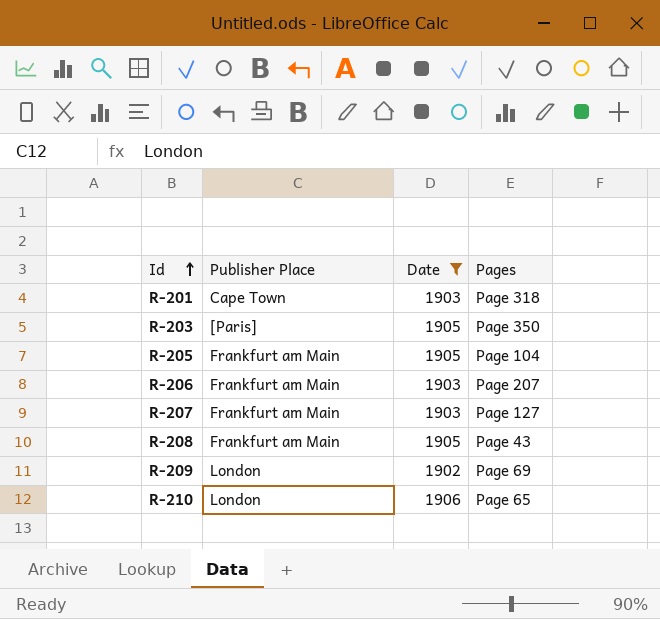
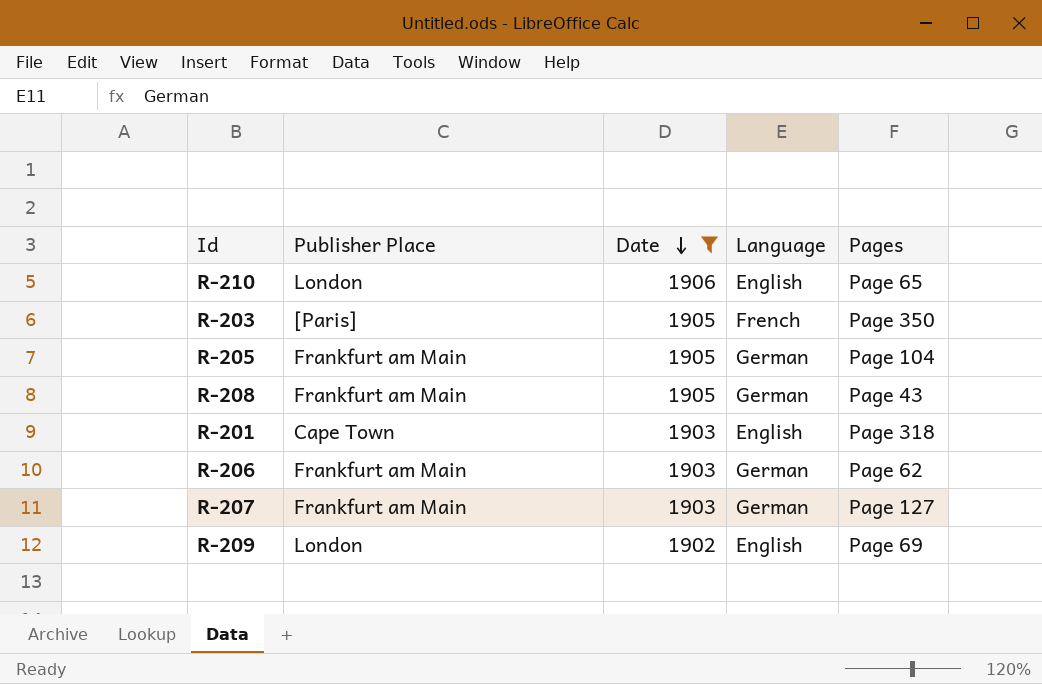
row order: Id ascending -> Date descending
column Language | position: none -> 4
R-206 | Pages: Page 207 -> Page 62

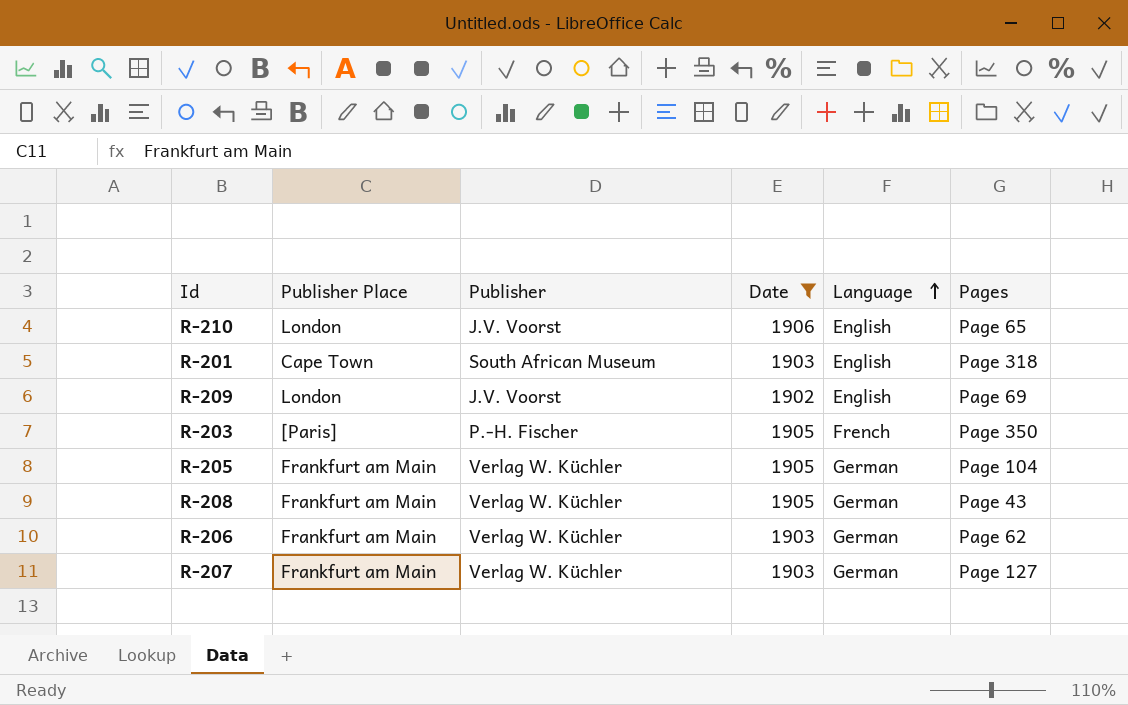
row order: Date descending -> Language ascending
column Publisher | position: none -> 3

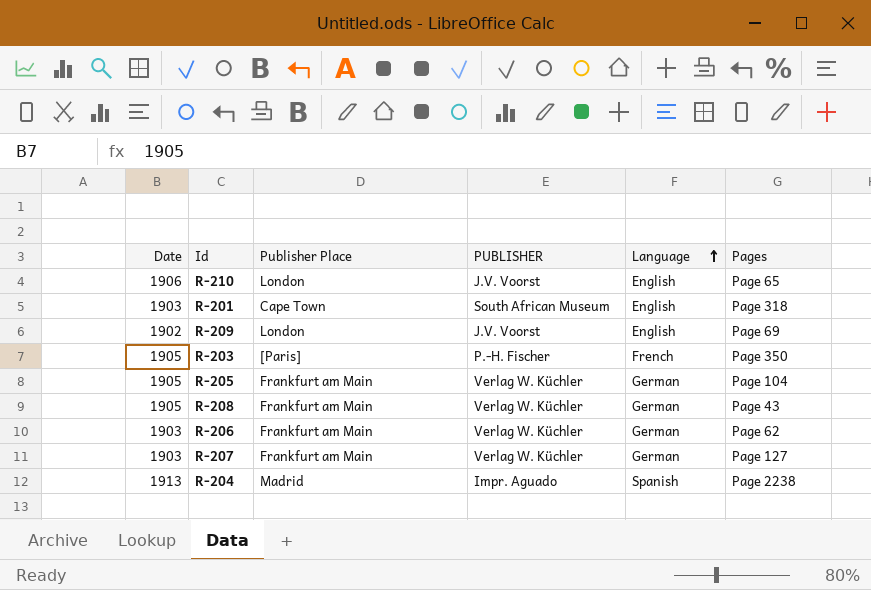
filter: Date != 1913 -> none
column Date | position: 4 -> 1
column name: Publisher -> PUBLISHER

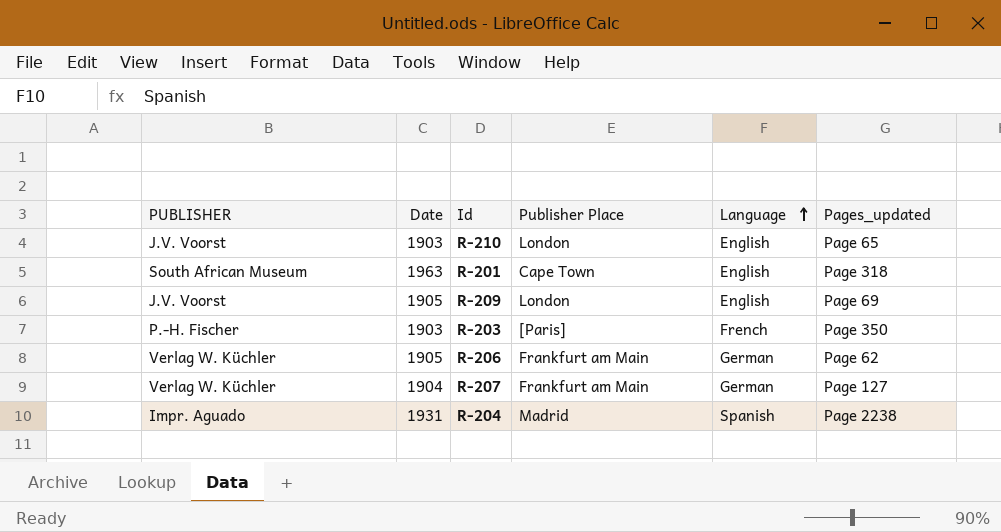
column PUBLISHER | position: 4 -> 1
column name: Pages -> Pages_updated
row R-205: 1905 | Frankfurt am Main | Verlag W. Küchler | German | Page 104 -> none
row R-208: 1905 | Frankfurt am Main | Verlag W. Küchler | German | Page 43 -> none
R-210 | Date: 1906 -> 1903
R-201 | Date: 1903 -> 1963
R-209 | Date: 1902 -> 1905
R-203 | Date: 1905 -> 1903
R-206 | Date: 1903 -> 1905
R-207 | Date: 1903 -> 1904
R-204 | Date: 1913 -> 1931

